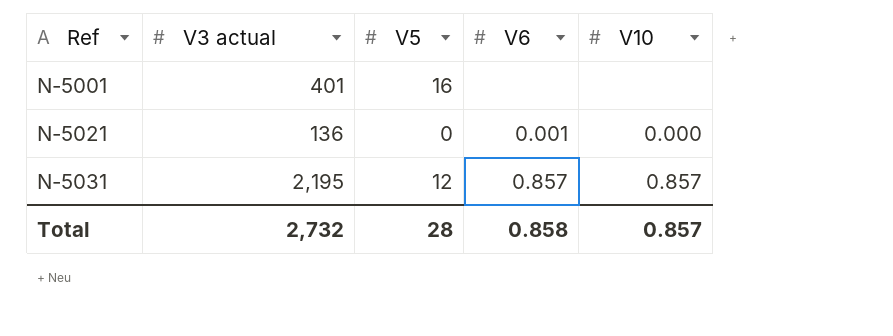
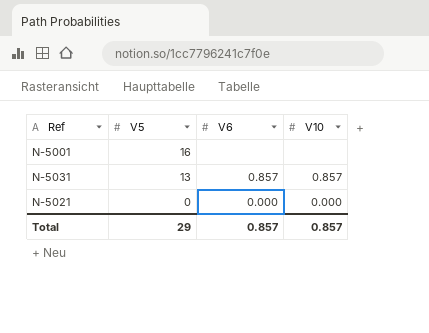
row order: Ref ascending -> V5 descending
column V3 actual | position: 2 -> none
N-5031 | V5: 12 -> 13
N-5021 | V6: 0.001 -> 0.000
Total | V5: 28 -> 29
Total | V6: 0.858 -> 0.857

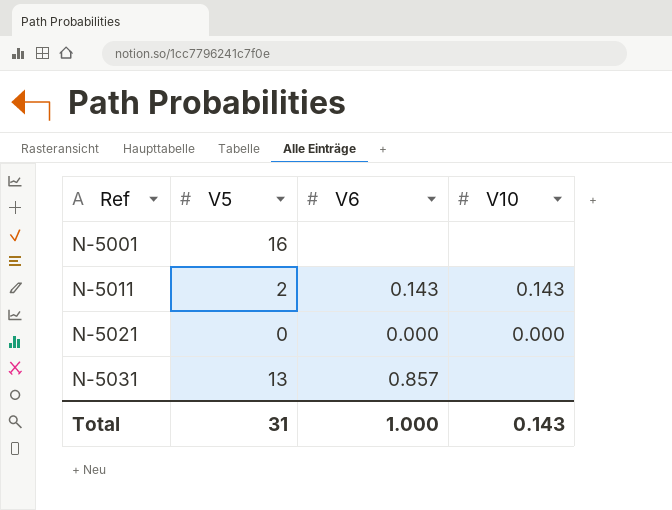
row order: V5 descending -> Ref ascending
row N-5011: none -> 2 | 0.143 | 0.143
N-5031 | V10: 0.857 -> none
Total | V5: 29 -> 31
Total | V6: 0.857 -> 1.000
Total | V10: 0.857 -> 0.143

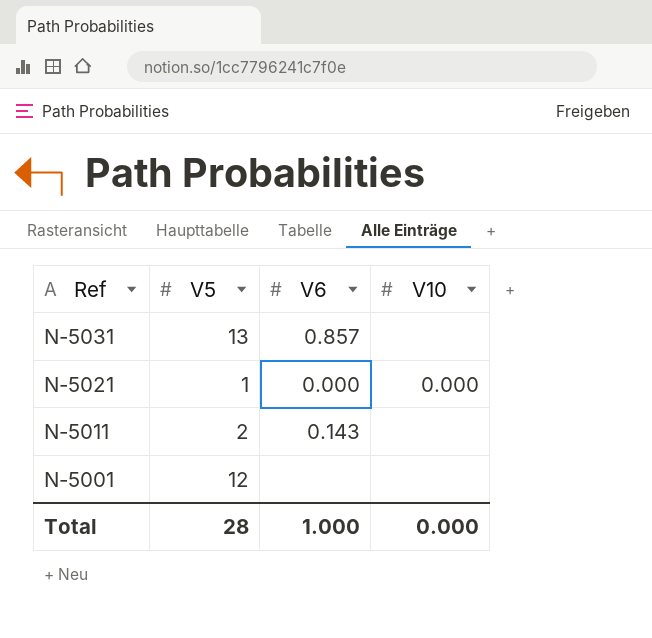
row order: Ref ascending -> Ref descending
N-5021 | V5: 0 -> 1
N-5011 | V10: 0.143 -> none
N-5001 | V5: 16 -> 12
Total | V5: 31 -> 28
Total | V10: 0.143 -> 0.000

